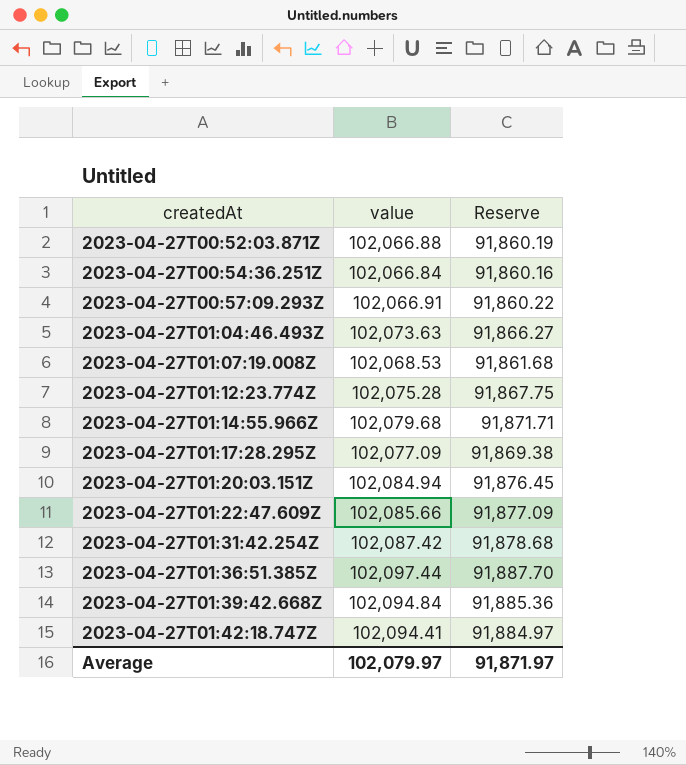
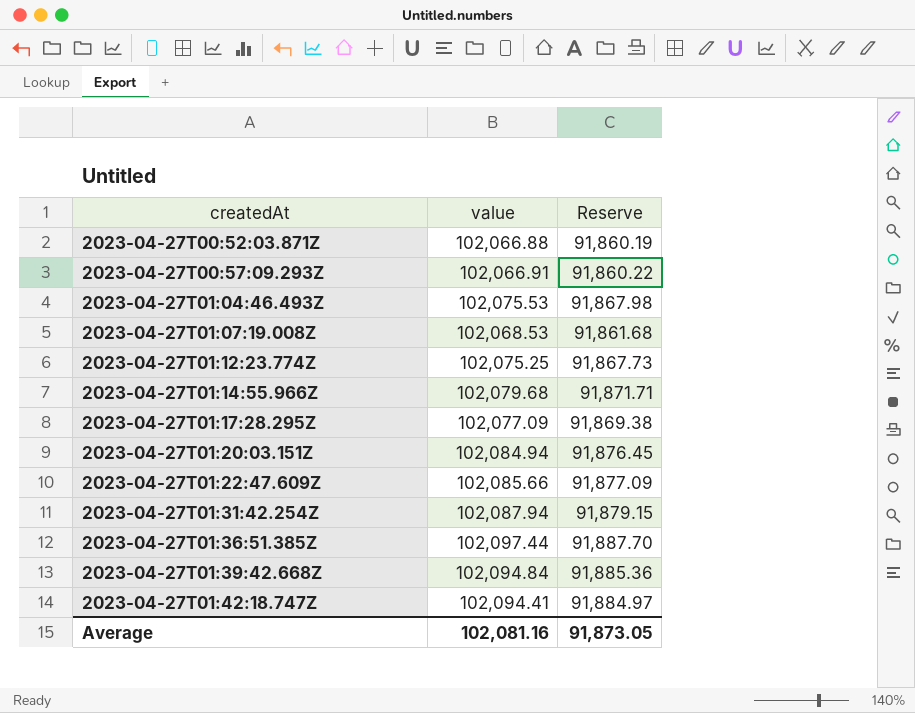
row 2023-04-27T00:54:36.251Z: 102,066.84 | 91,860.16 -> none
2023-04-27T01:04:46.493Z | value: 102,073.63 -> 102,075.53
2023-04-27T01:04:46.493Z | Reserve: 91,866.27 -> 91,867.98
2023-04-27T01:12:23.774Z | value: 102,075.28 -> 102,075.25
2023-04-27T01:12:23.774Z | Reserve: 91,867.75 -> 91,867.73
2023-04-27T01:31:42.254Z | value: 102,087.42 -> 102,087.94
2023-04-27T01:31:42.254Z | Reserve: 91,878.68 -> 91,879.15
Average | value: 102,079.97 -> 102,081.16
Average | Reserve: 91,871.97 -> 91,873.05

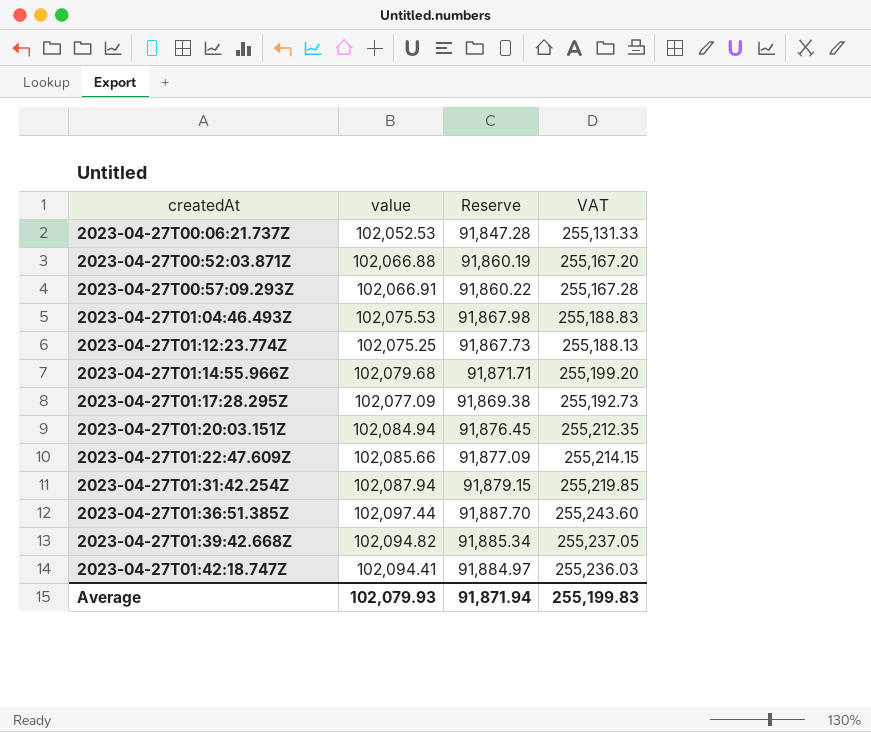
column VAT | formula: none -> [value] * 2.5
row 2023-04-27T01:07:19.008Z: 102,068.53 | 91,861.68 -> none
row 2023-04-27T00:06:21.737Z: none -> 102,052.53 | 91,847.28 | 255,131.33
2023-04-27T01:39:42.668Z | value: 102,094.84 -> 102,094.82
2023-04-27T01:39:42.668Z | Reserve: 91,885.36 -> 91,885.34
Average | value: 102,081.16 -> 102,079.93
Average | Reserve: 91,873.05 -> 91,871.94

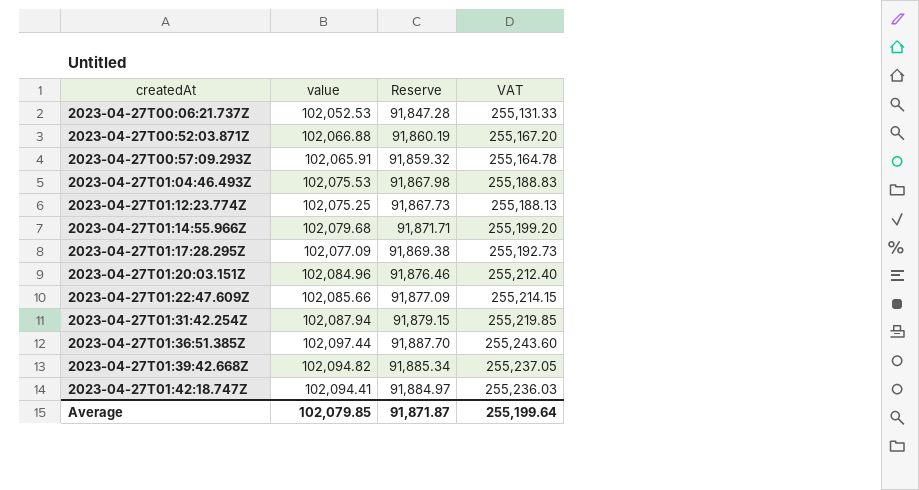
2023-04-27T00:57:09.293Z | value: 102,066.91 -> 102,065.91
2023-04-27T00:57:09.293Z | Reserve: 91,860.22 -> 91,859.32
2023-04-27T00:57:09.293Z | VAT: 255,167.28 -> 255,164.78
2023-04-27T01:20:03.151Z | value: 102,084.94 -> 102,084.96
2023-04-27T01:20:03.151Z | Reserve: 91,876.45 -> 91,876.46
2023-04-27T01:20:03.151Z | VAT: 255,212.35 -> 255,212.40
Average | value: 102,079.93 -> 102,079.85
Average | Reserve: 91,871.94 -> 91,871.87
Average | VAT: 255,199.83 -> 255,199.64

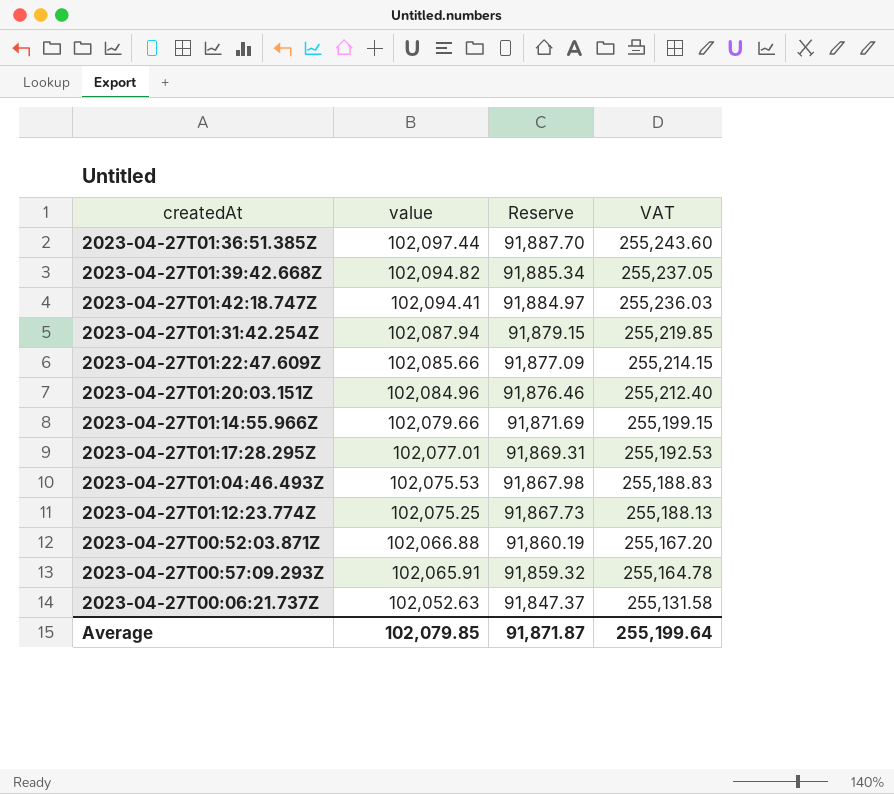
row order: createdAt ascending -> value descending
2023-04-27T01:14:55.966Z | value: 102,079.68 -> 102,079.66
2023-04-27T01:14:55.966Z | Reserve: 91,871.71 -> 91,871.69
2023-04-27T01:14:55.966Z | VAT: 255,199.20 -> 255,199.15
2023-04-27T01:17:28.295Z | value: 102,077.09 -> 102,077.01
2023-04-27T01:17:28.295Z | Reserve: 91,869.38 -> 91,869.31
2023-04-27T01:17:28.295Z | VAT: 255,192.73 -> 255,192.53
2023-04-27T00:06:21.737Z | value: 102,052.53 -> 102,052.63
2023-04-27T00:06:21.737Z | Reserve: 91,847.28 -> 91,847.37
2023-04-27T00:06:21.737Z | VAT: 255,131.33 -> 255,131.58

